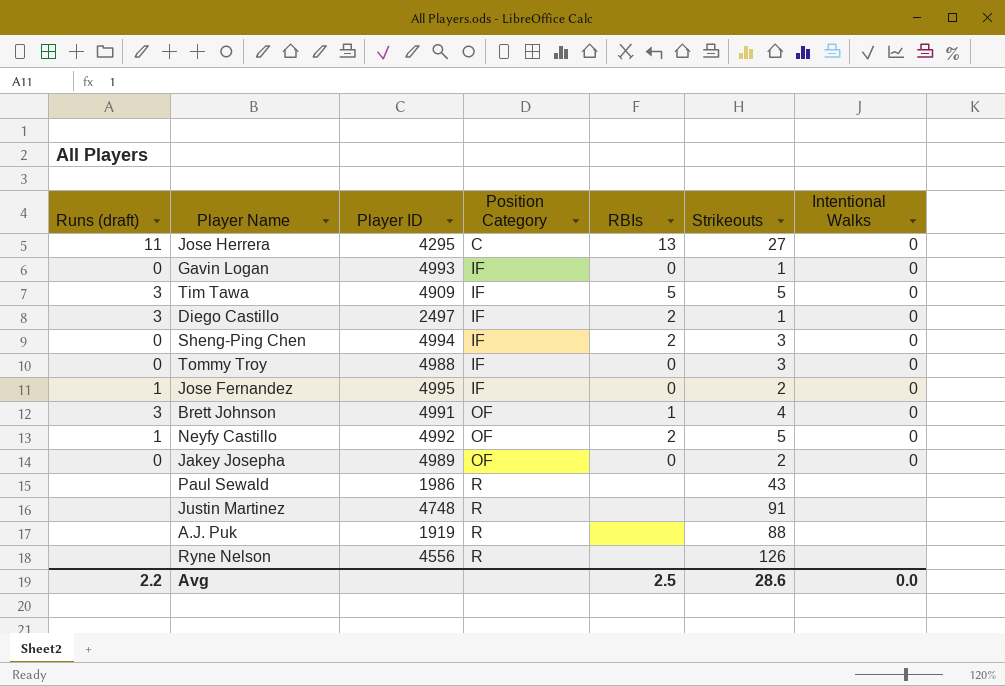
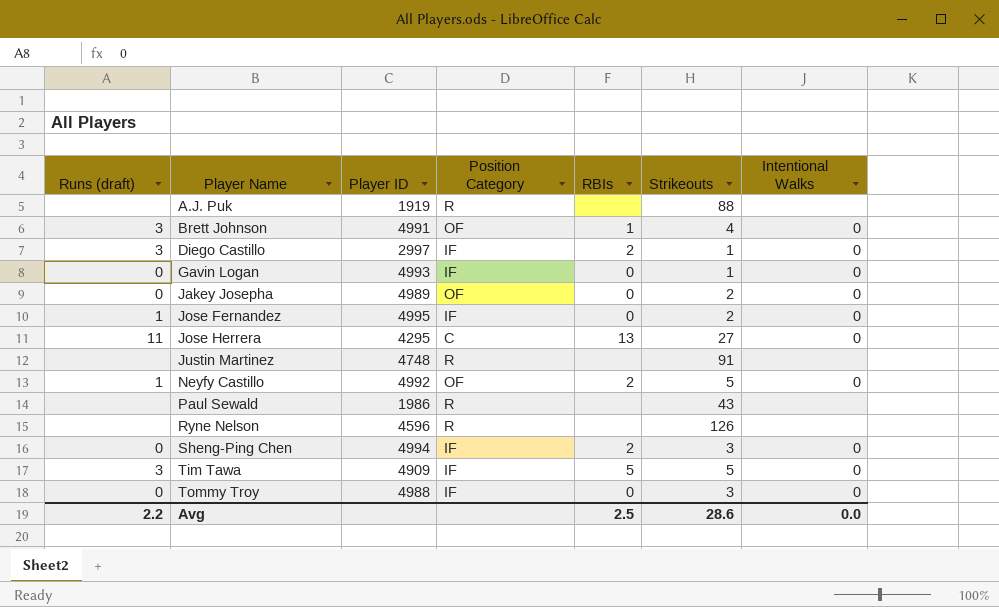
row order: Position Category ascending -> Player Name ascending
Diego Castillo | Player ID: 2497 -> 2997
Ryne Nelson | Player ID: 4556 -> 4596

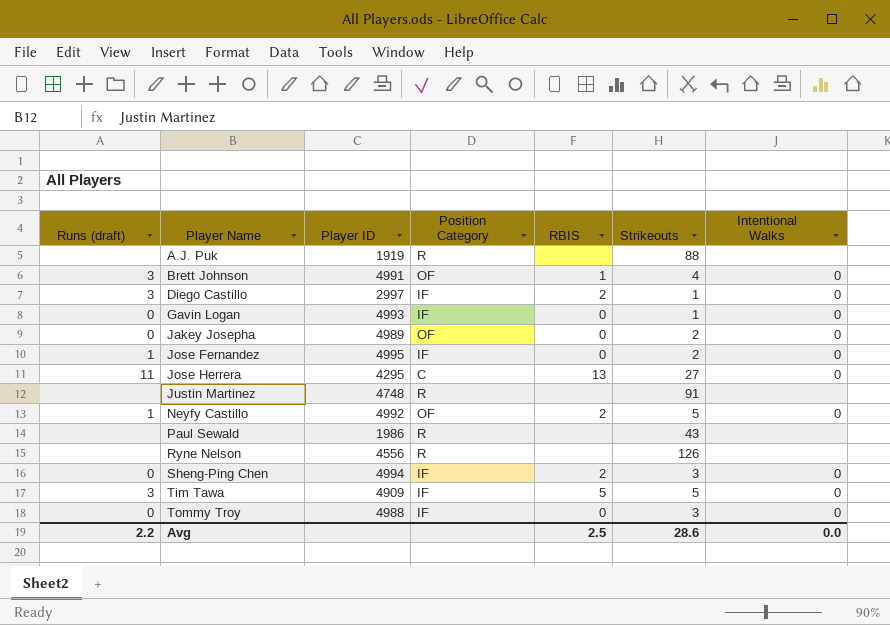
column name: RBIs -> RBIS
Ryne Nelson | Player ID: 4596 -> 4556

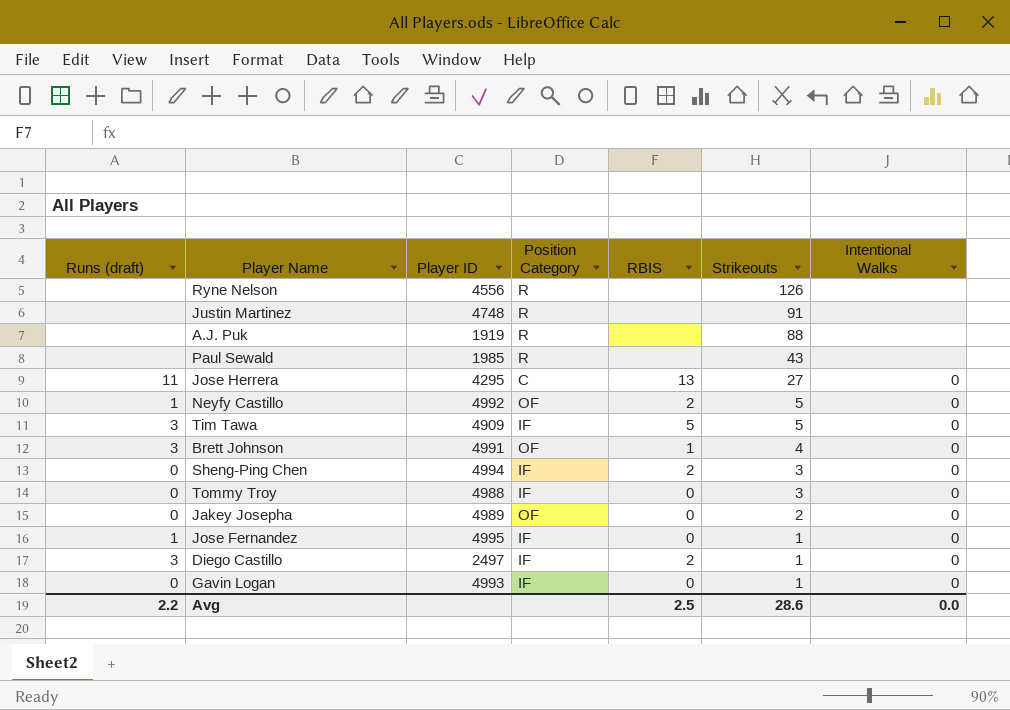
row order: Player Name ascending -> Strikeouts descending
Paul Sewald | Player ID: 1986 -> 1985
Jose Fernandez | Strikeouts: 2 -> 1
Diego Castillo | Player ID: 2997 -> 2497

